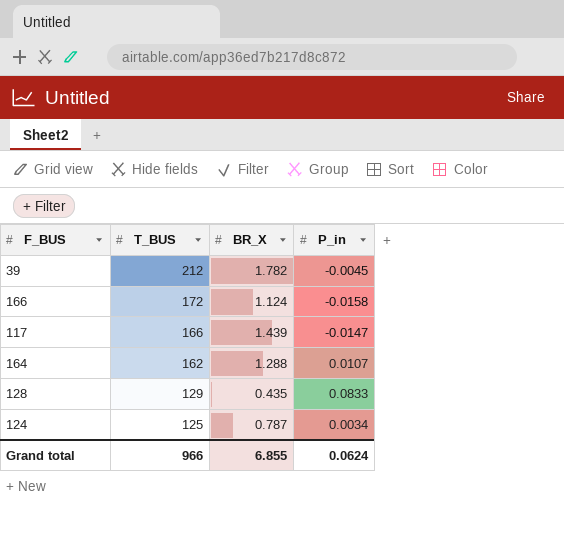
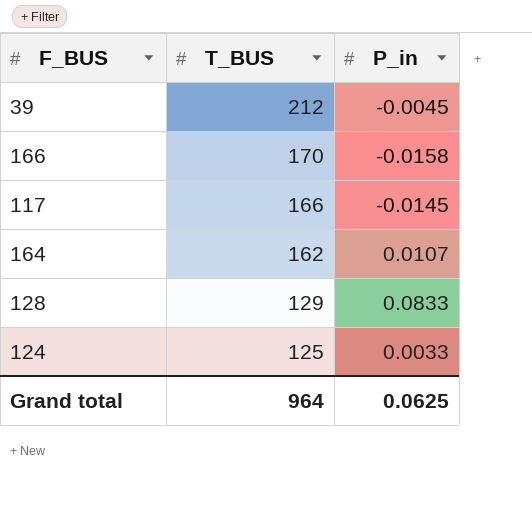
column BR_X | position: 3 -> none
166 | T_BUS: 172 -> 170
117 | P_in: -0.0147 -> -0.0145
124 | P_in: 0.0034 -> 0.0033
Grand total | T_BUS: 966 -> 964
Grand total | P_in: 0.0624 -> 0.0625

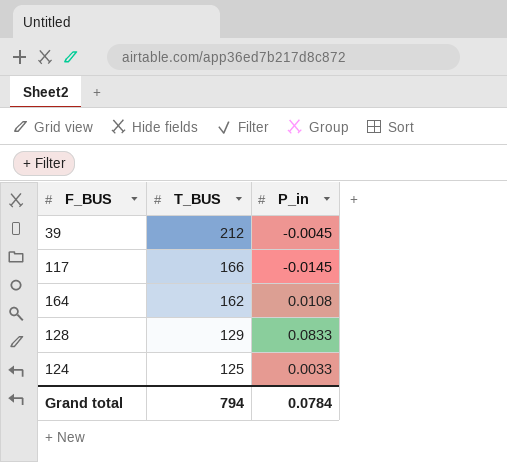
row 166: 170 | -0.0158 -> none
164 | P_in: 0.0107 -> 0.0108
Grand total | T_BUS: 964 -> 794
Grand total | P_in: 0.0625 -> 0.0784

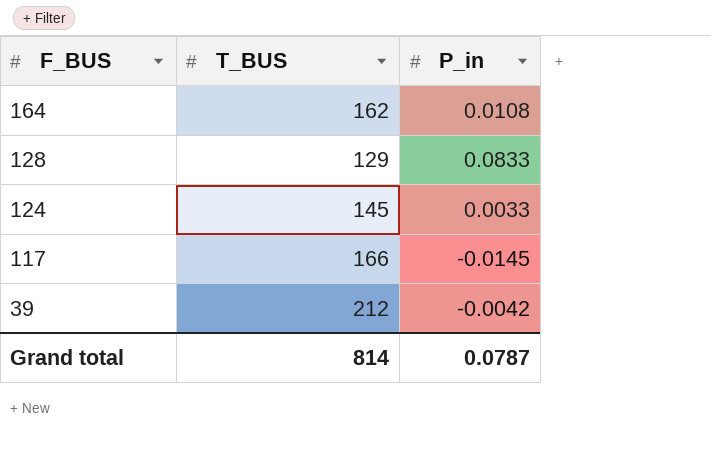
row order: T_BUS descending -> F_BUS descending
124 | T_BUS: 125 -> 145
39 | P_in: -0.0045 -> -0.0042
Grand total | T_BUS: 794 -> 814
Grand total | P_in: 0.0784 -> 0.0787

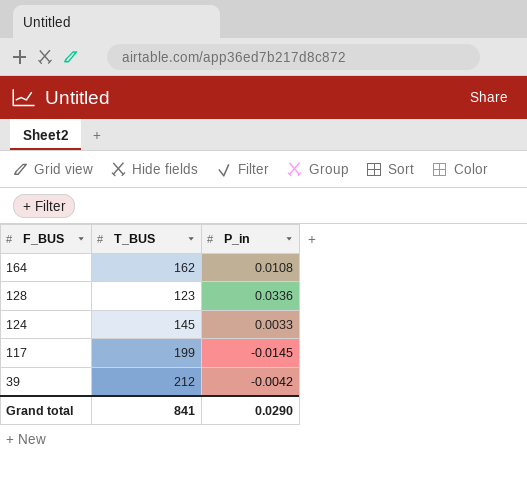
128 | T_BUS: 129 -> 123
128 | P_in: 0.0833 -> 0.0336
117 | T_BUS: 166 -> 199
Grand total | T_BUS: 814 -> 841
Grand total | P_in: 0.0787 -> 0.0290

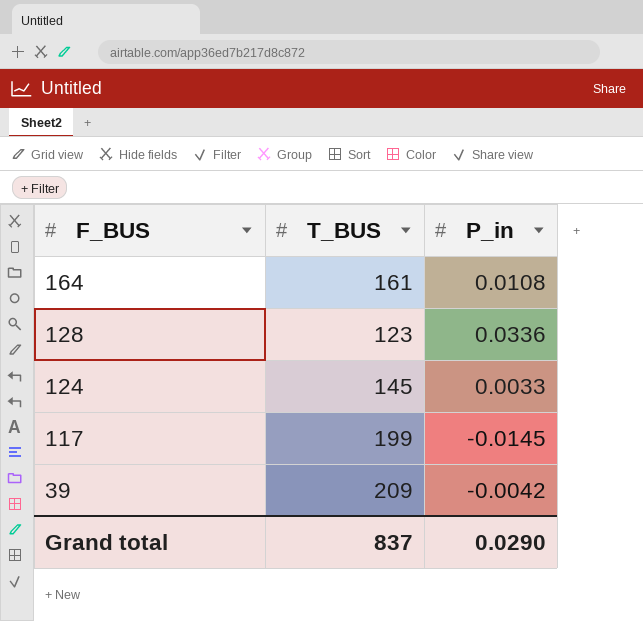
164 | T_BUS: 162 -> 161
39 | T_BUS: 212 -> 209
Grand total | T_BUS: 841 -> 837

